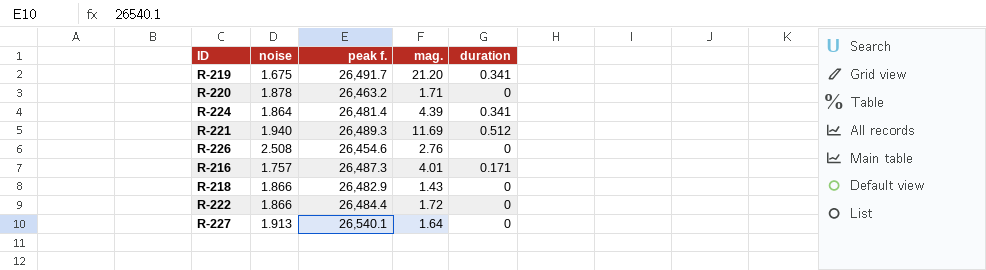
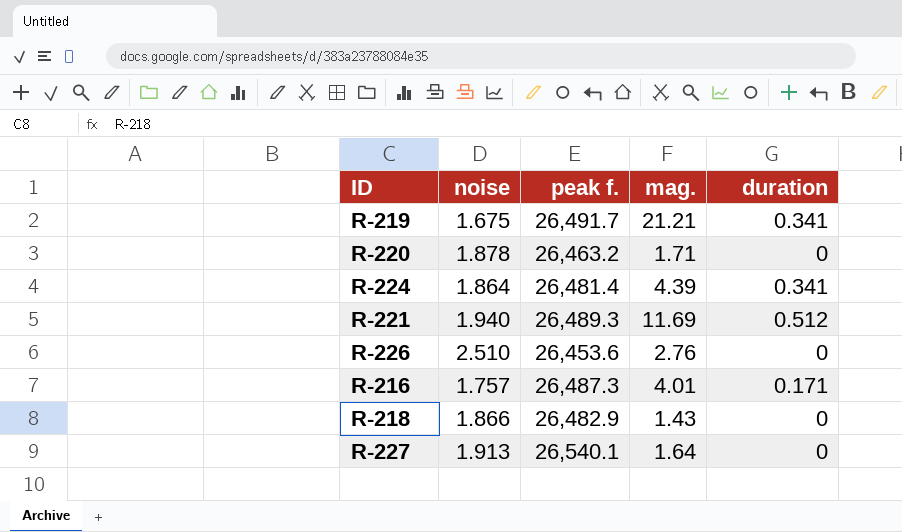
row R-222: 1.866 | 26,484.4 | 1.72 | 0 -> none
R-219 | mag.: 21.20 -> 21.21
R-226 | noise: 2.508 -> 2.510
R-226 | peak f.: 26,454.6 -> 26,453.6

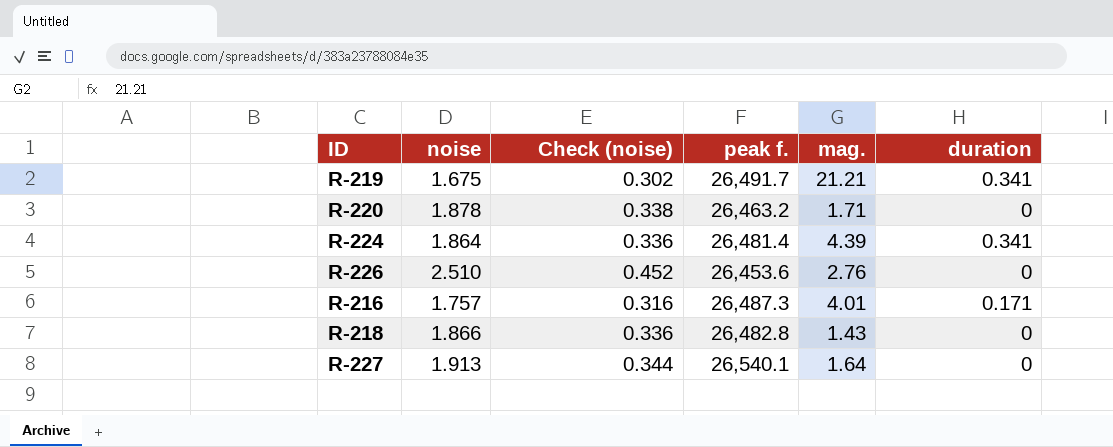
column Check (noise) | formula: none -> [noise] * 0.18
row R-221: 1.940 | 26,489.3 | 11.69 | 0.512 -> none
R-218 | peak f.: 26,482.9 -> 26,482.8

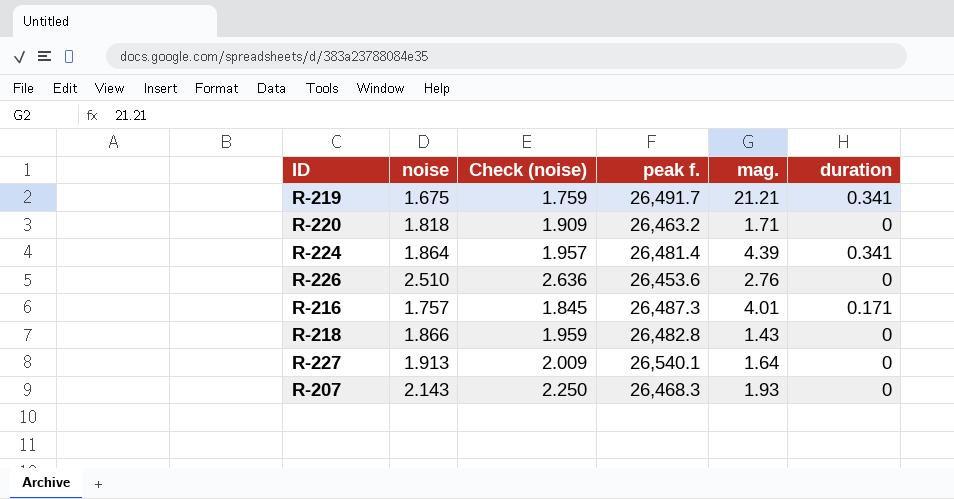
column Check (noise) | formula: [noise] * 0.18 -> [noise] * 1.05
R-220 | noise: 1.878 -> 1.818
row R-207: none -> 2.143 | 2.250 | 26,468.3 | 1.93 | 0

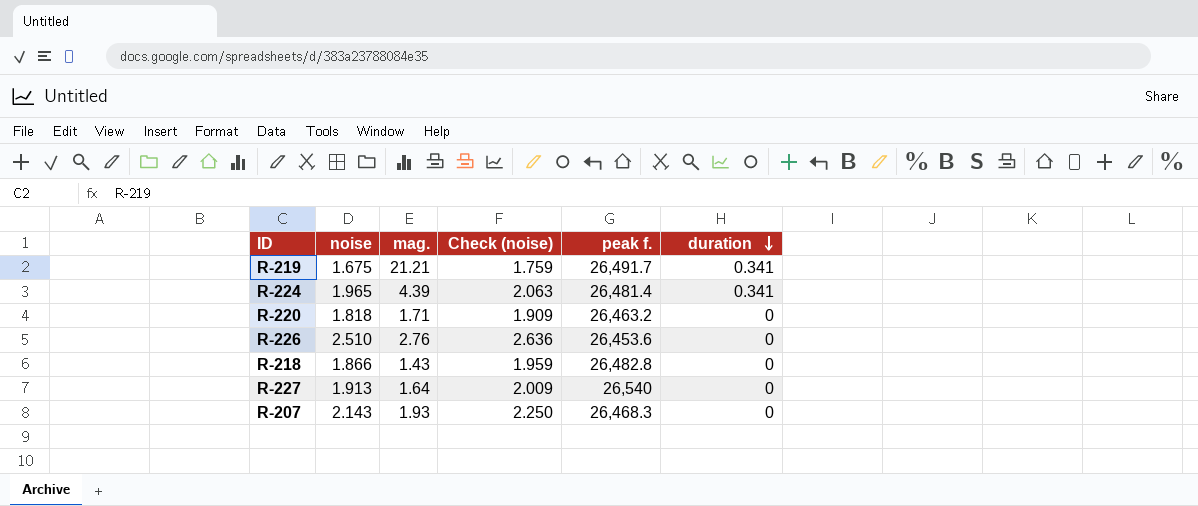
row order: none -> duration descending
column mag. | position: 5 -> 3
row R-216: 1.757 | 1.845 | 26,487.3 | 4.01 | 0.171 -> none
R-224 | noise: 1.864 -> 1.965
R-224 | Check (noise): 1.957 -> 2.063
R-227 | peak f.: 26,540.1 -> 26,540

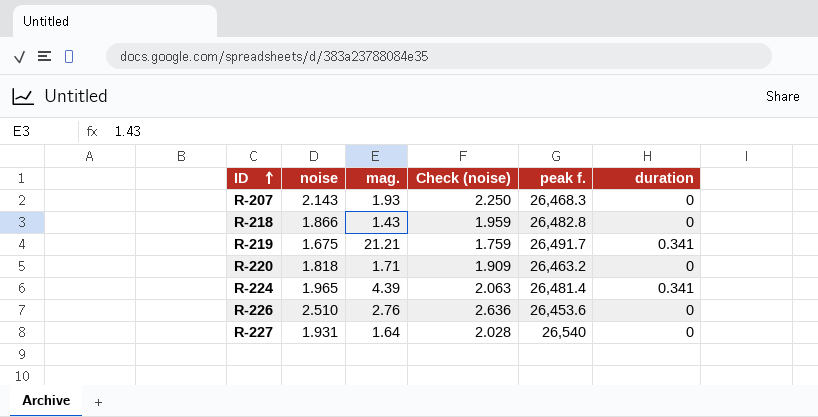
row order: duration descending -> ID ascending
R-227 | noise: 1.913 -> 1.931
R-227 | Check (noise): 2.009 -> 2.028

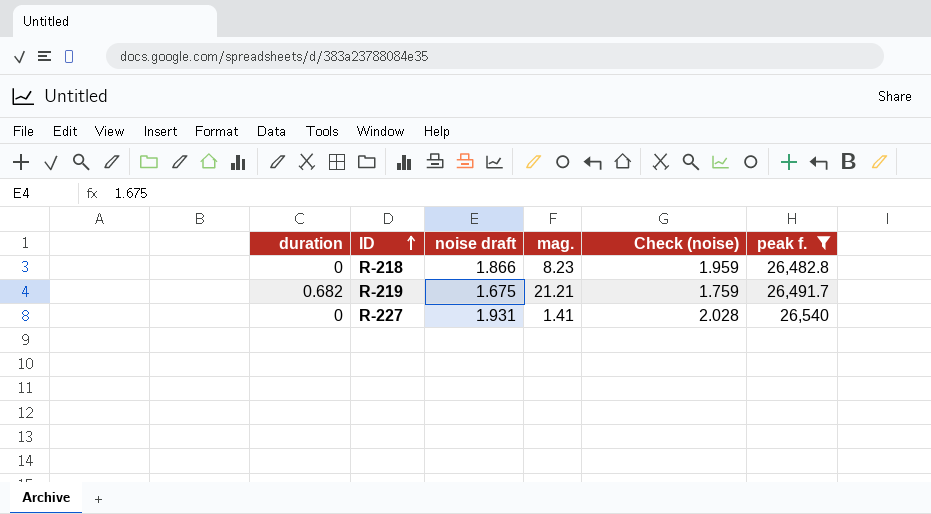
filter: none -> peak f. >= 26,482.8
column duration | position: 6 -> 1
column name: noise -> noise draft
R-218 | mag.: 1.43 -> 8.23
R-219 | duration: 0.341 -> 0.682
R-227 | mag.: 1.64 -> 1.41

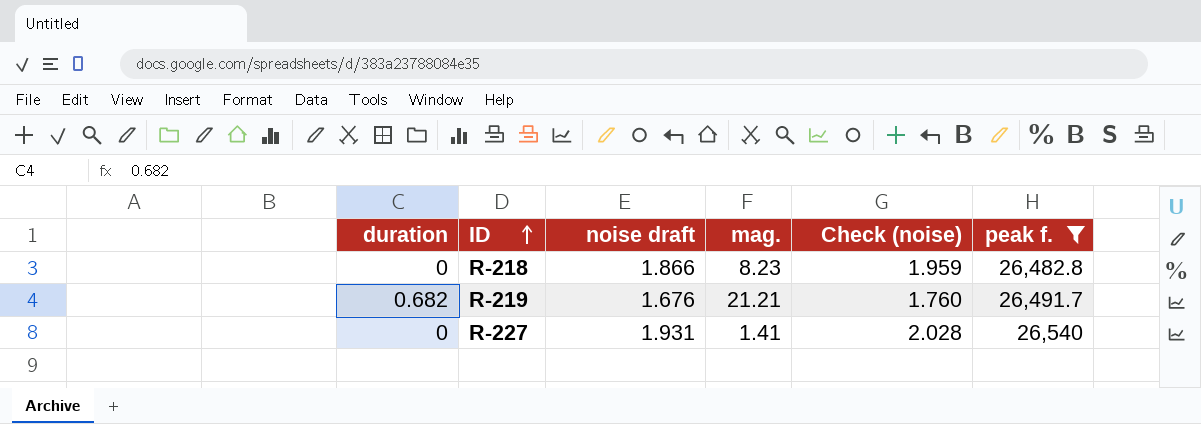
R-219 | noise draft: 1.675 -> 1.676
R-219 | Check (noise): 1.759 -> 1.760

